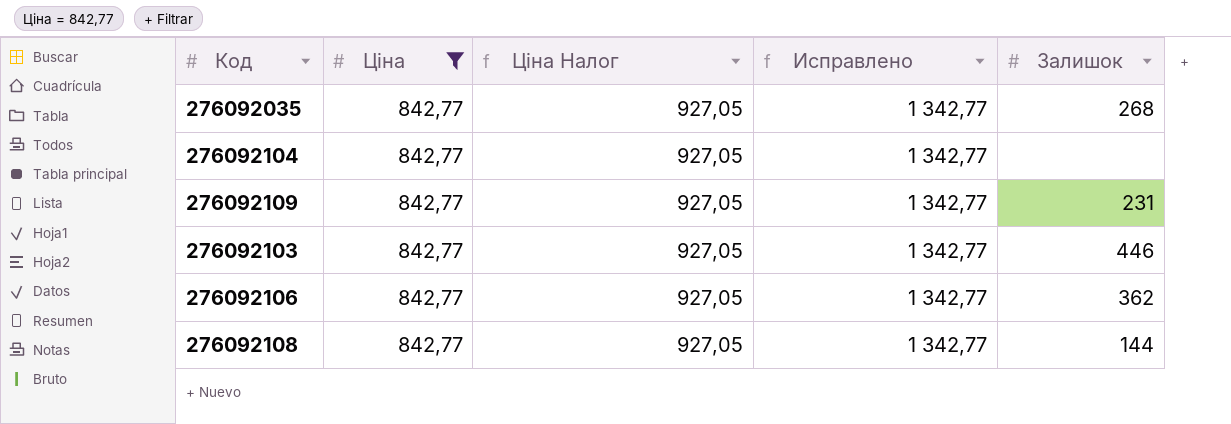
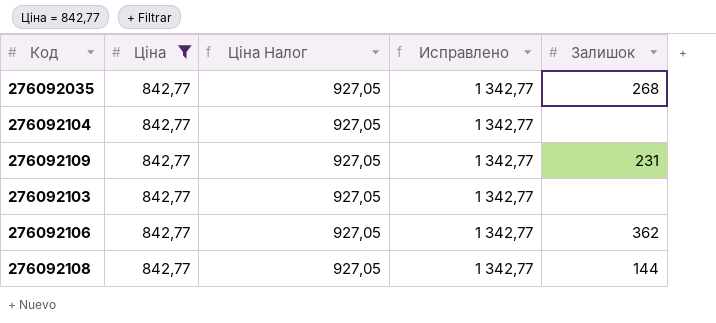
276092103 | Залишок: 446 -> none

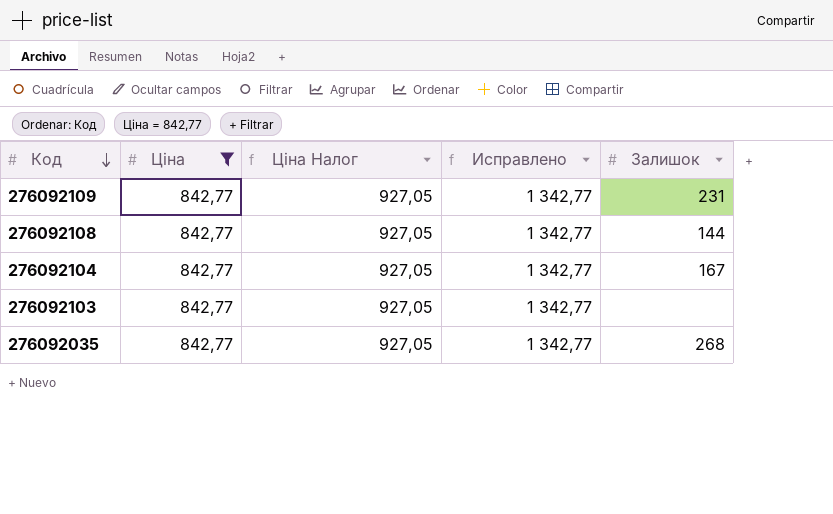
row order: none -> Код descending
row 276092106: 842,77 | 927,05 | 1 342,77 | 362 -> none
276092104 | Залишок: none -> 167

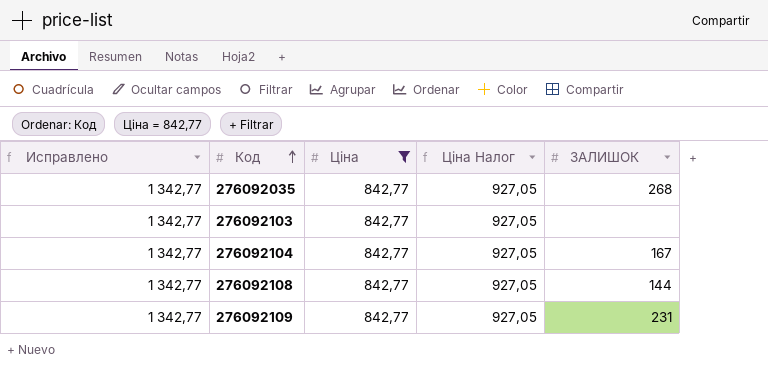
row order: Код descending -> Код ascending
column Исправлено | position: 4 -> 1
column name: Залишок -> ЗАЛИШОК

